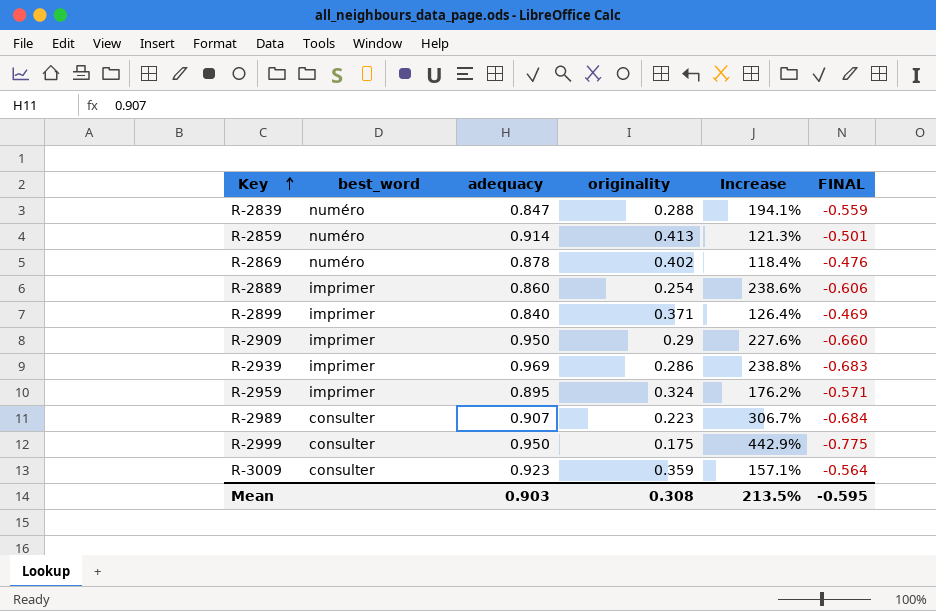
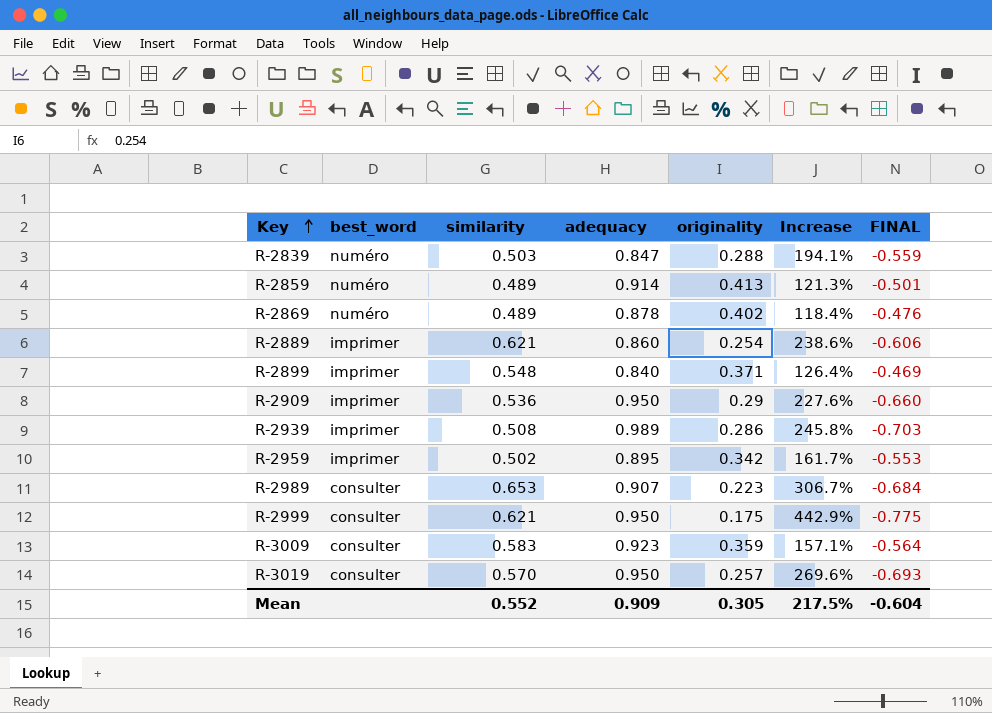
column similarity | position: none -> 3
R-2939 | adequacy: 0.969 -> 0.989
R-2939 | Increase: 238.8% -> 245.8%
R-2939 | FINAL: -0.683 -> -0.703
R-2959 | originality: 0.324 -> 0.342
R-2959 | Increase: 176.2% -> 161.7%
R-2959 | FINAL: -0.571 -> -0.553
row R-3019: none -> consulter | 0.570 | 0.950 | 0.257 | 269.6% | -0.693
Mean | adequacy: 0.903 -> 0.909
Mean | originality: 0.308 -> 0.305
Mean | Increase: 213.5% -> 217.5%
Mean | FINAL: -0.595 -> -0.604

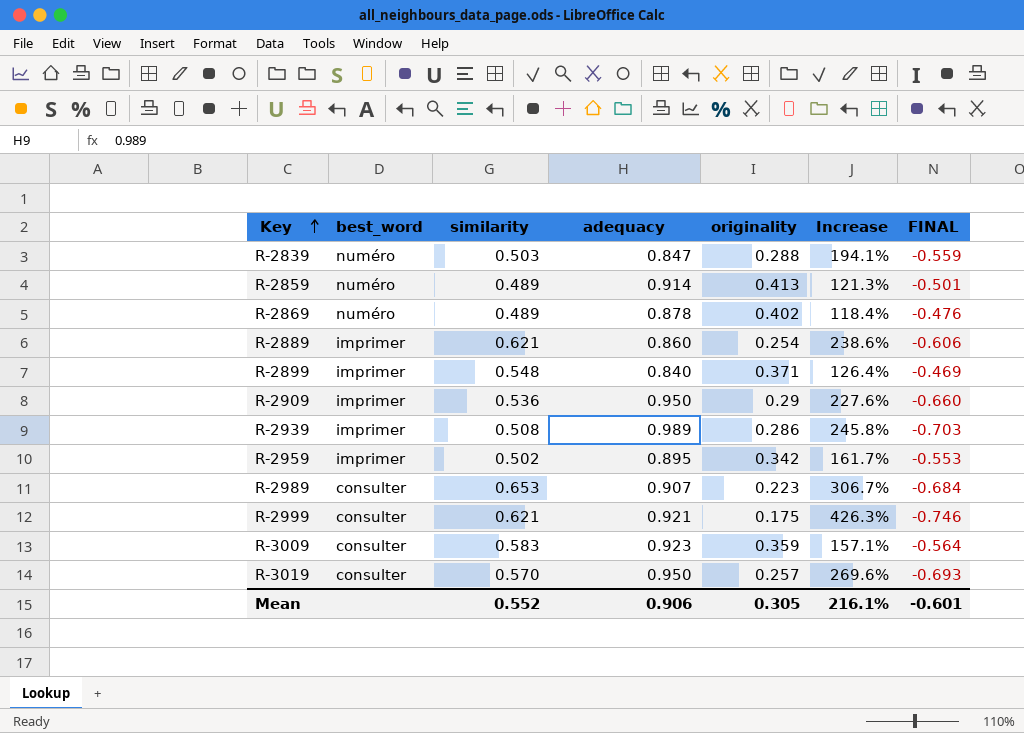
R-2999 | adequacy: 0.950 -> 0.921
R-2999 | Increase: 442.9% -> 426.3%
R-2999 | FINAL: -0.775 -> -0.746
Mean | adequacy: 0.909 -> 0.906
Mean | Increase: 217.5% -> 216.1%
Mean | FINAL: -0.604 -> -0.601

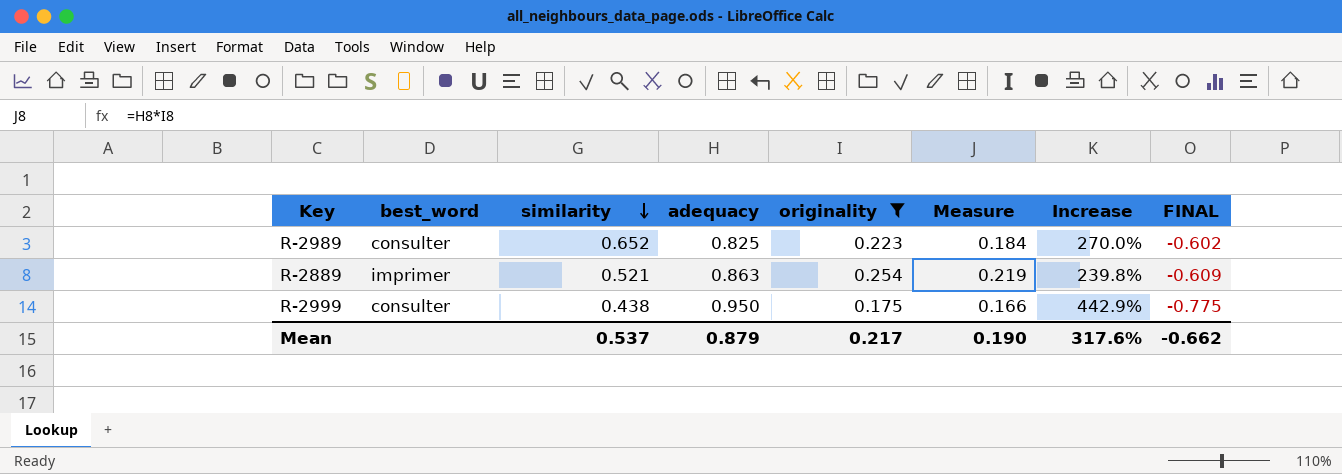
filter: none -> originality <= 0.254
row order: Key ascending -> similarity descending
column Measure | formula: none -> [adequacy] * [originality]
R-2989 | similarity: 0.653 -> 0.652
R-2989 | adequacy: 0.907 -> 0.825
R-2989 | Increase: 306.7% -> 270.0%
R-2989 | FINAL: -0.684 -> -0.602
R-2889 | similarity: 0.621 -> 0.521
R-2889 | adequacy: 0.860 -> 0.863
R-2889 | Increase: 238.6% -> 239.8%
R-2889 | FINAL: -0.606 -> -0.609
R-2999 | similarity: 0.621 -> 0.438
R-2999 | adequacy: 0.921 -> 0.950
R-2999 | Increase: 426.3% -> 442.9%
R-2999 | FINAL: -0.746 -> -0.775
Mean | similarity: 0.552 -> 0.537
Mean | adequacy: 0.906 -> 0.879
Mean | originality: 0.305 -> 0.217
Mean | Increase: 216.1% -> 317.6%
Mean | FINAL: -0.601 -> -0.662

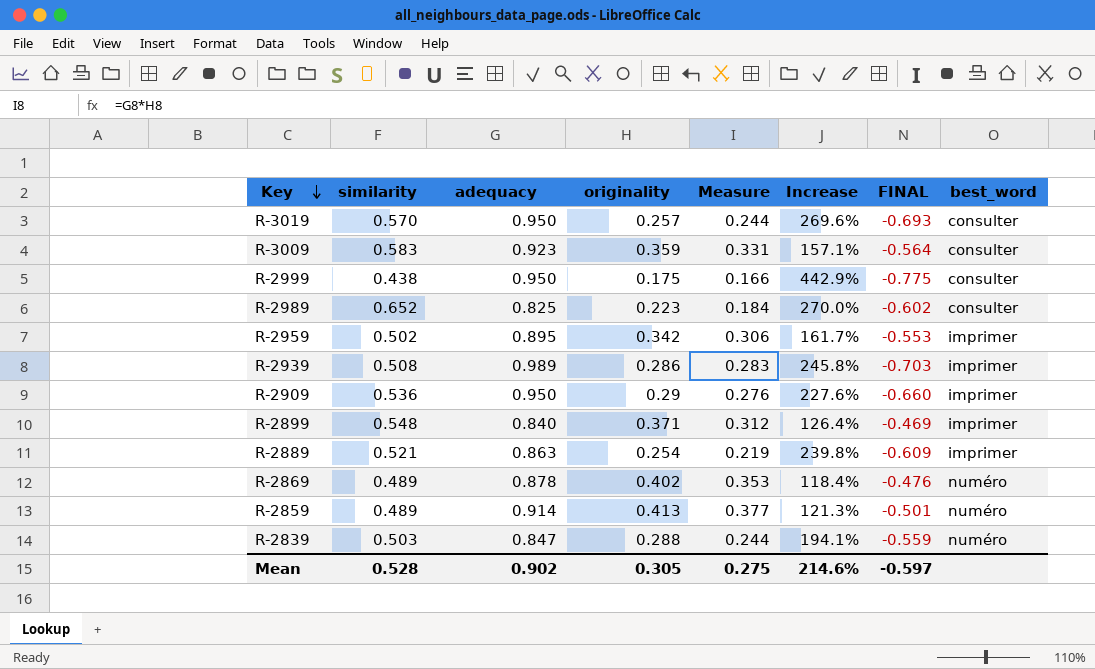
filter: originality <= 0.254 -> none
row order: similarity descending -> Key descending
column best_word | position: 2 -> 8
Mean | similarity: 0.537 -> 0.528
Mean | adequacy: 0.879 -> 0.902
Mean | originality: 0.217 -> 0.305
Mean | Measure: 0.190 -> 0.275
Mean | Increase: 317.6% -> 214.6%
Mean | FINAL: -0.662 -> -0.597

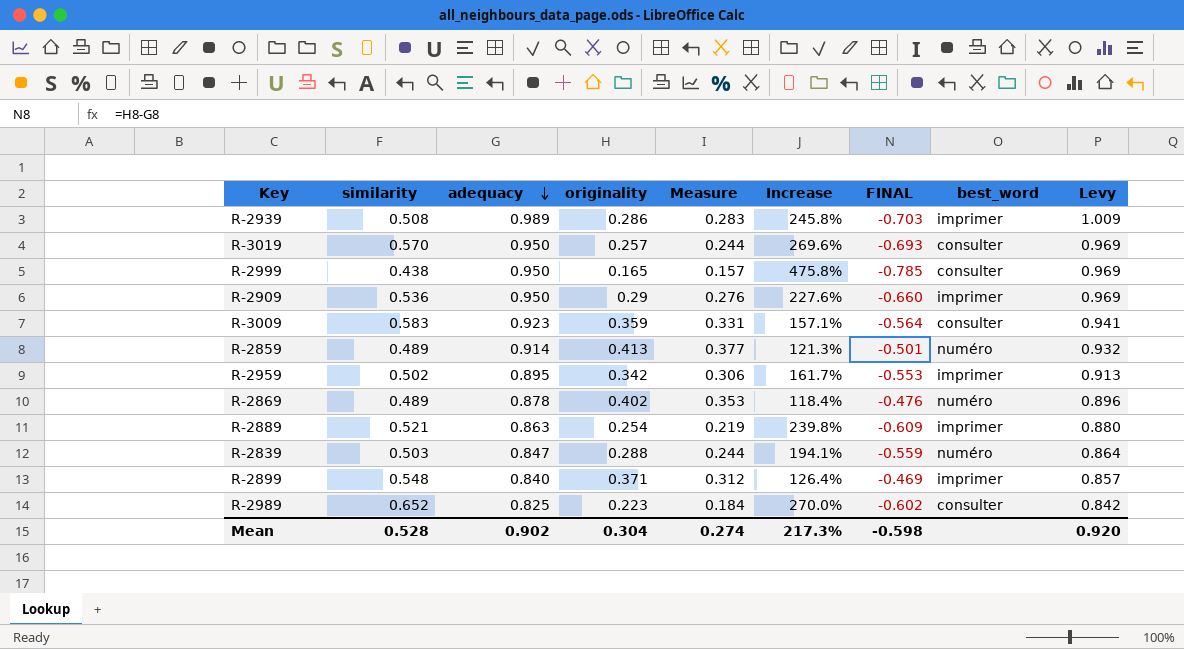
row order: Key descending -> adequacy descending
column Levy | formula: none -> [adequacy] * 1.02
R-2999 | originality: 0.175 -> 0.165
R-2999 | Measure: 0.166 -> 0.157
R-2999 | Increase: 442.9% -> 475.8%
R-2999 | FINAL: -0.775 -> -0.785
Mean | originality: 0.305 -> 0.304
Mean | Measure: 0.275 -> 0.274
Mean | Increase: 214.6% -> 217.3%
Mean | FINAL: -0.597 -> -0.598

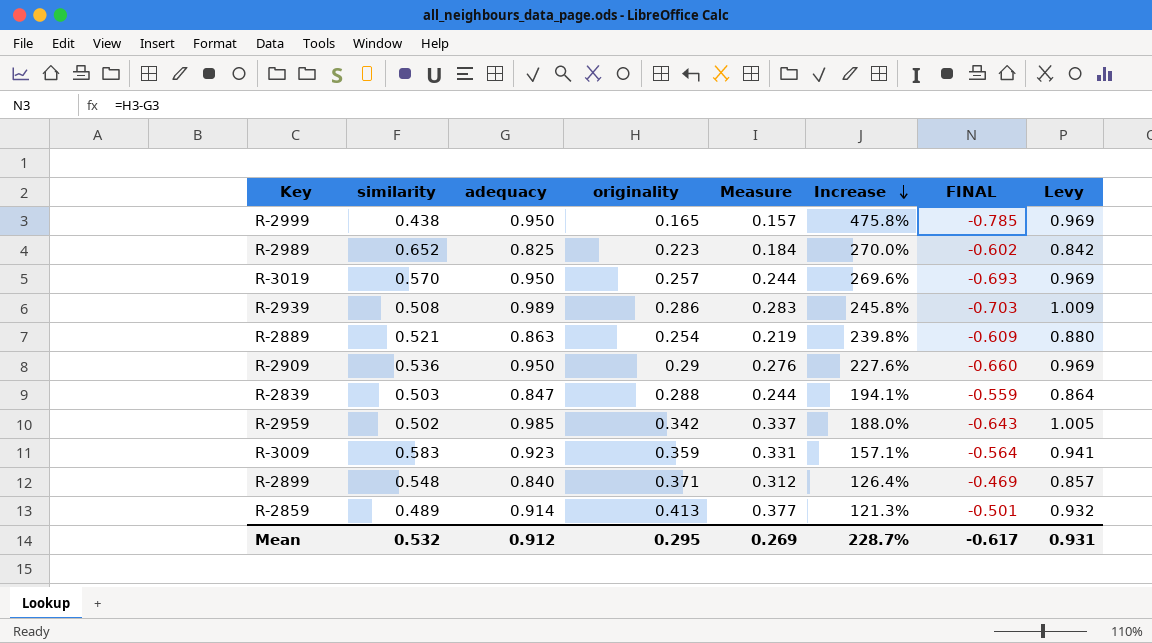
row order: adequacy descending -> Increase descending
column best_word | position: 8 -> none
row R-2869: 0.489 | 0.878 | 0.402 | 0.353 | 118.4% | -0.476 | numéro | 0.896 -> none
R-2959 | adequacy: 0.895 -> 0.985
R-2959 | Measure: 0.306 -> 0.337
R-2959 | Increase: 161.7% -> 188.0%
R-2959 | FINAL: -0.553 -> -0.643
R-2959 | Levy: 0.913 -> 1.005
Mean | similarity: 0.528 -> 0.532
Mean | adequacy: 0.902 -> 0.912
Mean | originality: 0.304 -> 0.295
Mean | Measure: 0.274 -> 0.269
Mean | Increase: 217.3% -> 228.7%
Mean | FINAL: -0.598 -> -0.617
Mean | Levy: 0.920 -> 0.931

